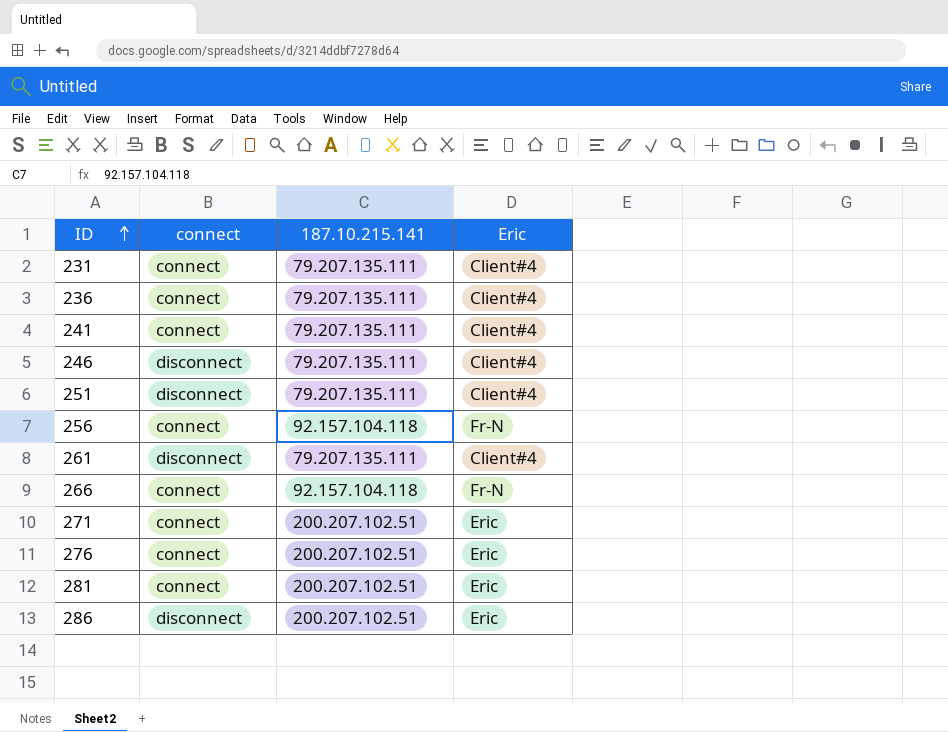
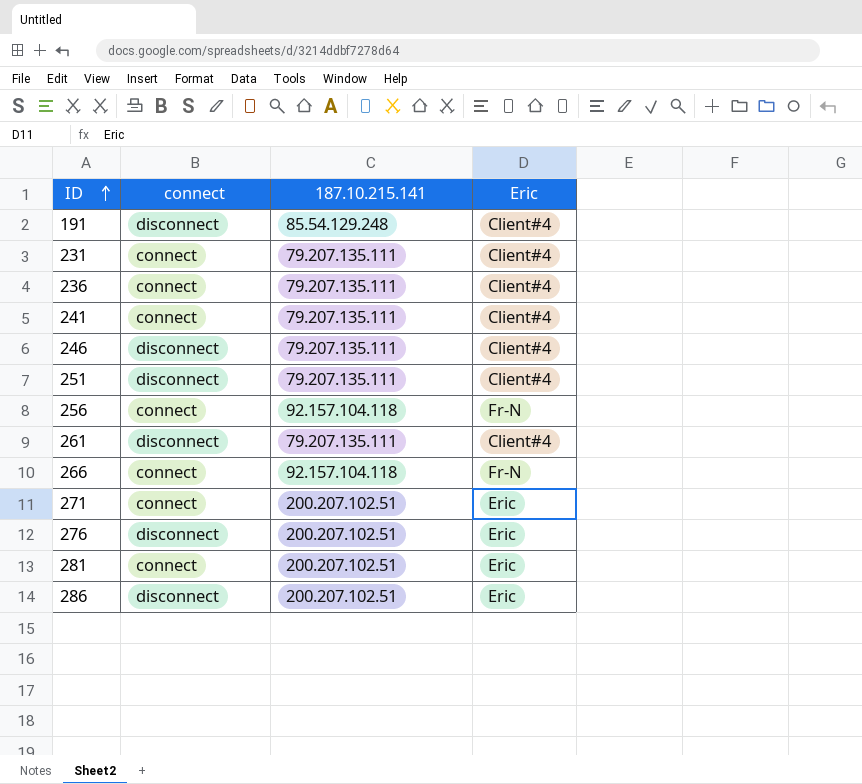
row 191: none -> disconnect | 85.54.129.248 | Client#4
276 | connect: connect -> disconnect

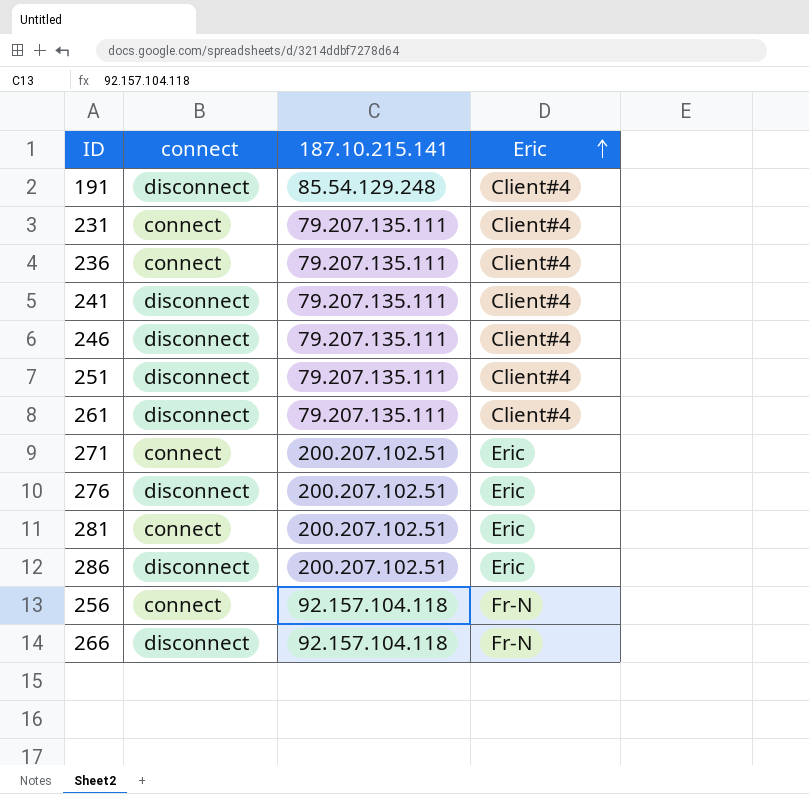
row order: ID ascending -> Eric ascending
241 | connect: connect -> disconnect
266 | connect: connect -> disconnect

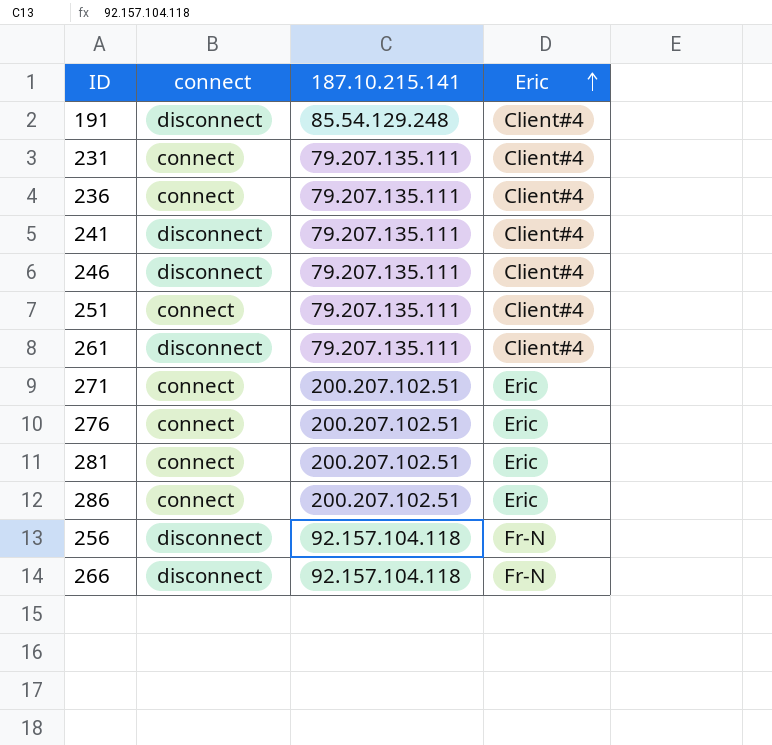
251 | connect: disconnect -> connect
276 | connect: disconnect -> connect
286 | connect: disconnect -> connect
256 | connect: connect -> disconnect

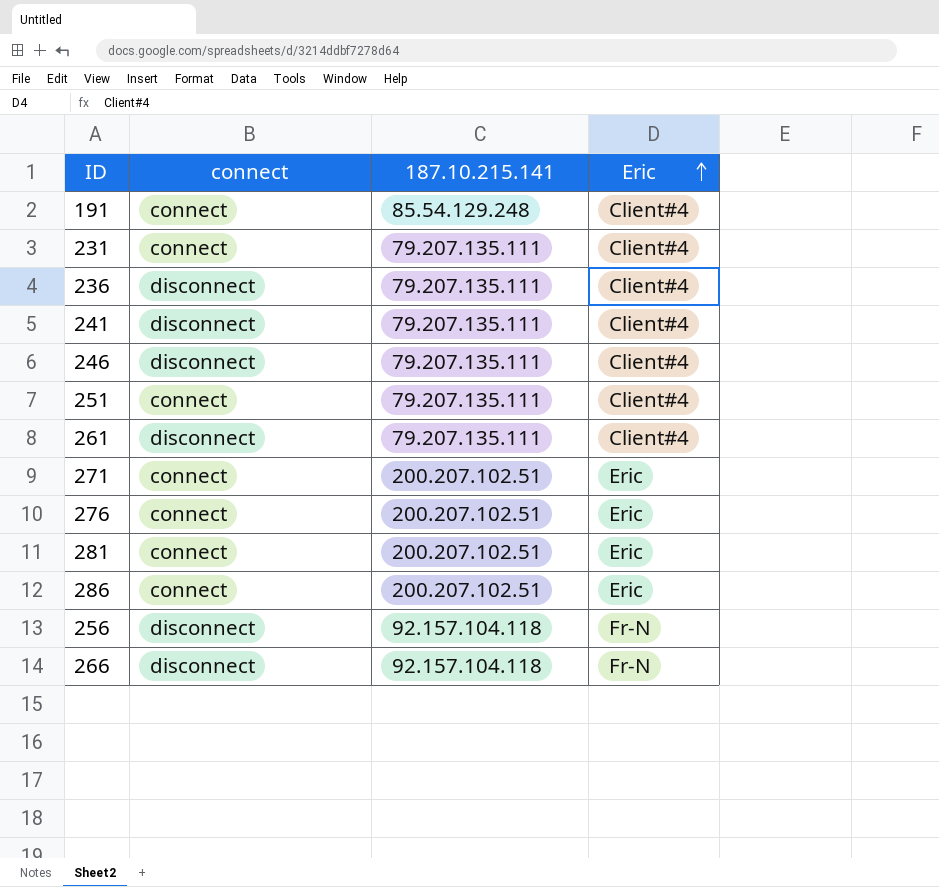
191 | connect: disconnect -> connect
236 | connect: connect -> disconnect

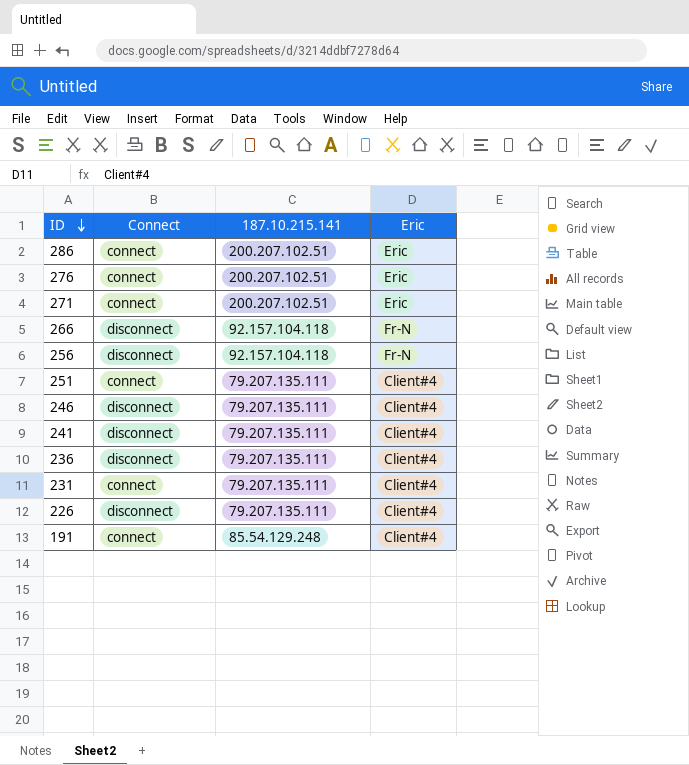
row order: Eric ascending -> ID descending
column name: connect -> Connect
row 261: disconnect | 79.207.135.111 | Client#4 -> none
row 281: connect | 200.207.102.51 | Eric -> none
row 226: none -> disconnect | 79.207.135.111 | Client#4

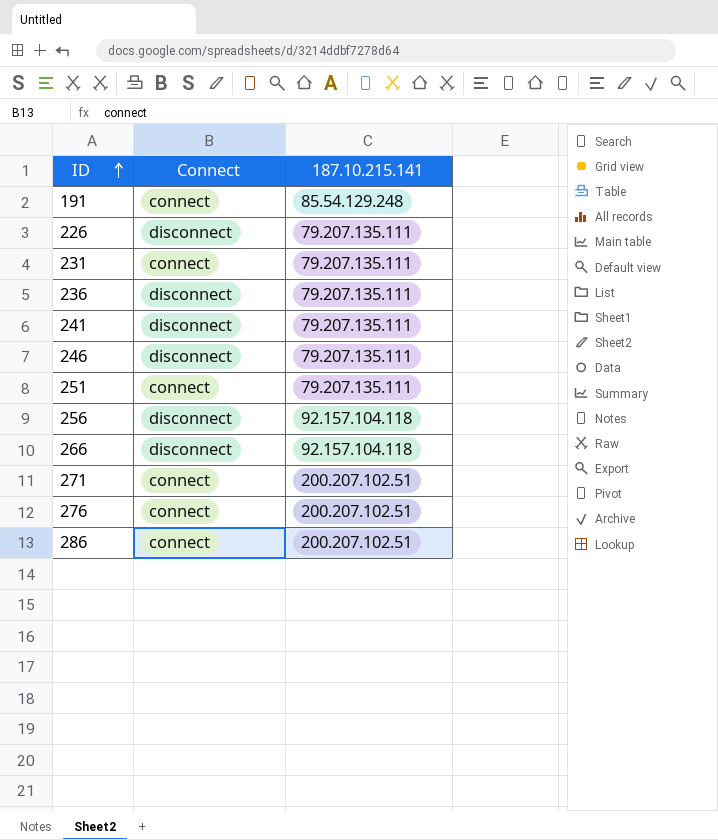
row order: ID descending -> ID ascending
column Eric | position: 4 -> none

